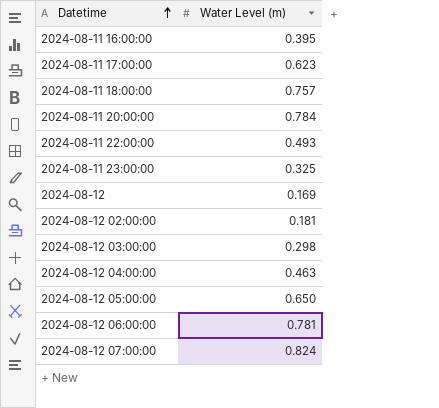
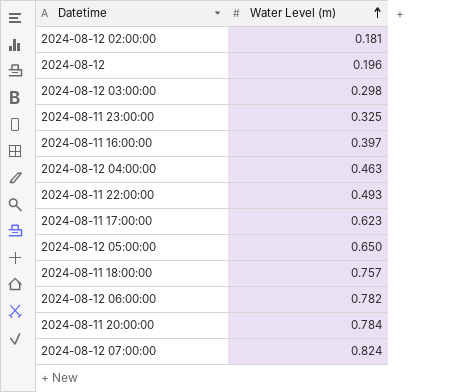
row order: Datetime ascending -> Water Level (m) ascending
2024-08-12 | Water Level (m): 0.169 -> 0.196
2024-08-11 16:00:00 | Water Level (m): 0.395 -> 0.397
2024-08-12 06:00:00 | Water Level (m): 0.781 -> 0.782

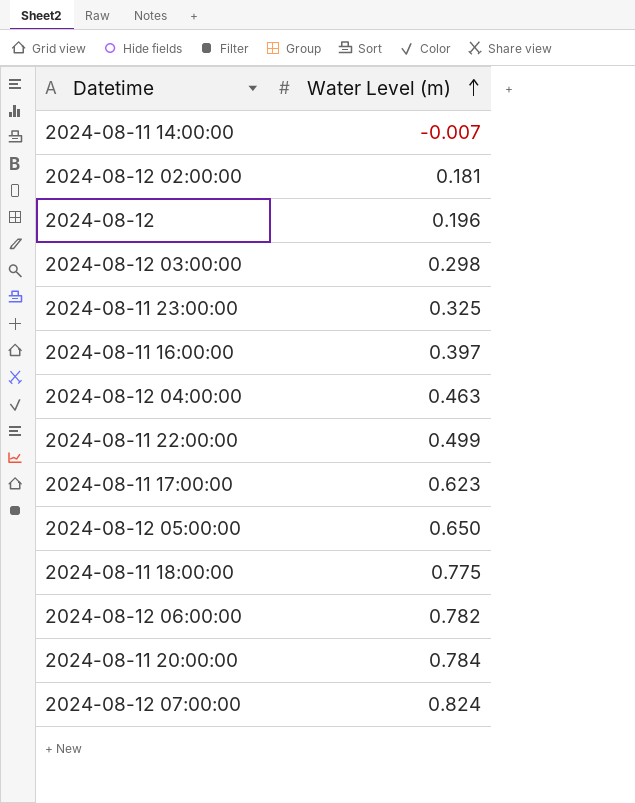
row 2024-08-11 14:00:00: none -> -0.007
2024-08-11 22:00:00 | Water Level (m): 0.493 -> 0.499
2024-08-11 18:00:00 | Water Level (m): 0.757 -> 0.775

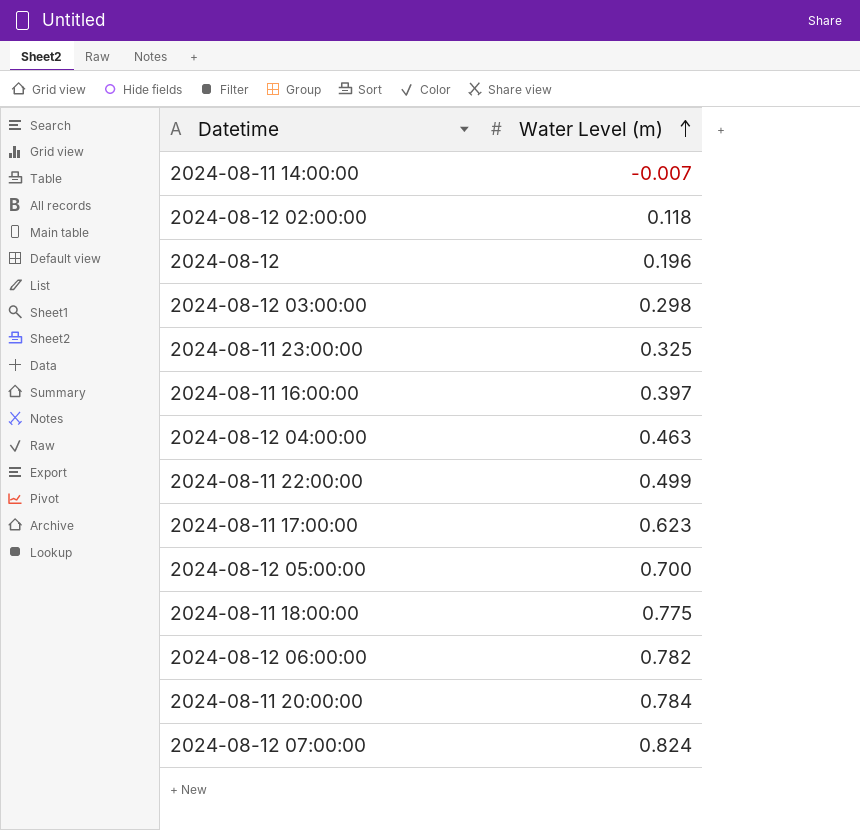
2024-08-12 02:00:00 | Water Level (m): 0.181 -> 0.118
2024-08-12 05:00:00 | Water Level (m): 0.650 -> 0.700

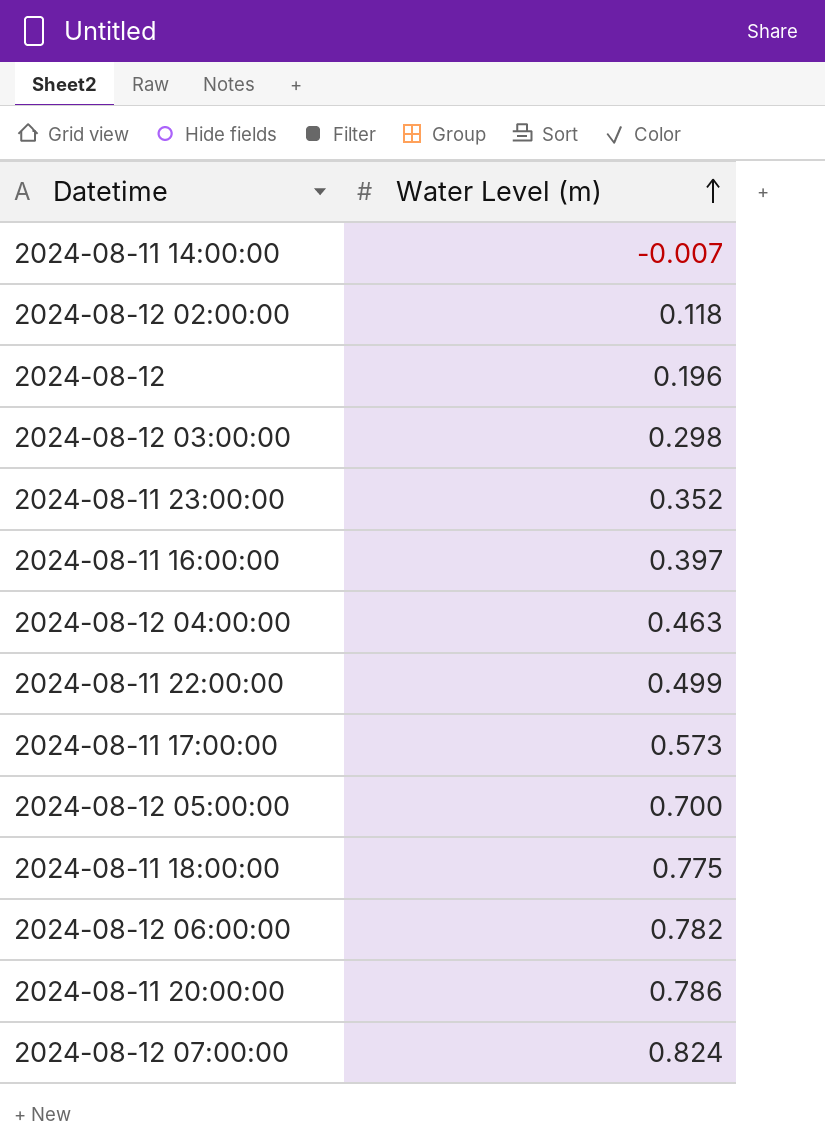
2024-08-11 23:00:00 | Water Level (m): 0.325 -> 0.352
2024-08-11 17:00:00 | Water Level (m): 0.623 -> 0.573
2024-08-11 20:00:00 | Water Level (m): 0.784 -> 0.786

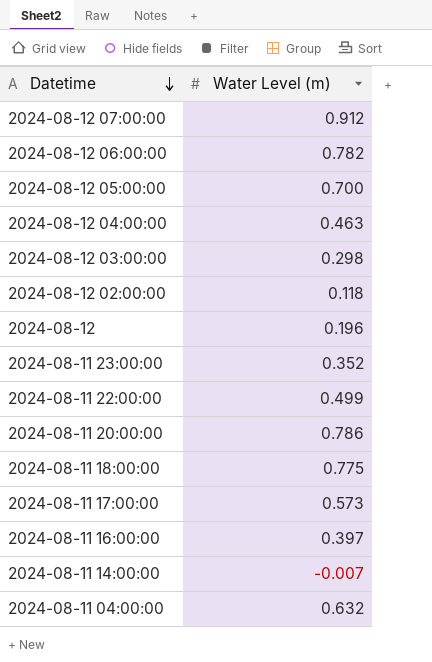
row order: Water Level (m) ascending -> Datetime descending
2024-08-12 07:00:00 | Water Level (m): 0.824 -> 0.912
row 2024-08-11 04:00:00: none -> 0.632

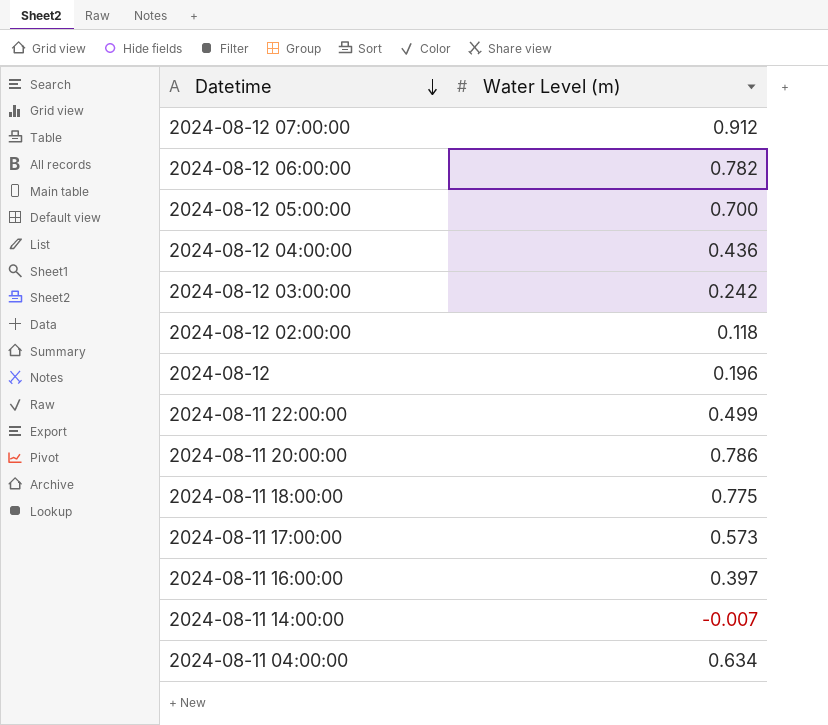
row 2024-08-11 23:00:00: 0.352 -> none
2024-08-12 04:00:00 | Water Level (m): 0.463 -> 0.436
2024-08-12 03:00:00 | Water Level (m): 0.298 -> 0.242
2024-08-11 04:00:00 | Water Level (m): 0.632 -> 0.634

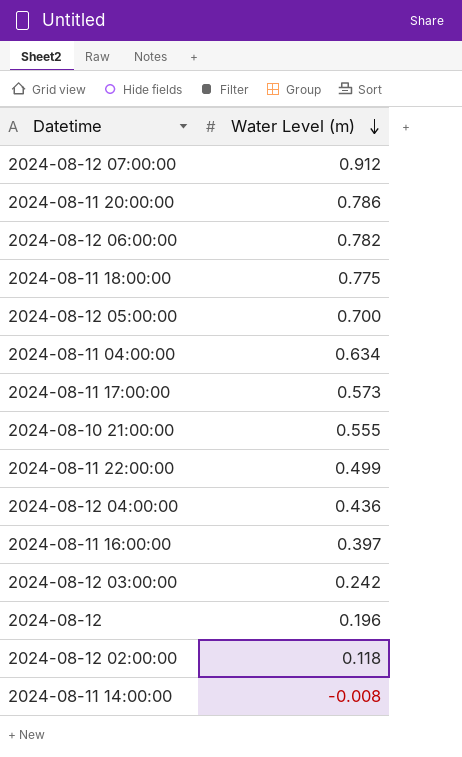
row order: Datetime descending -> Water Level (m) descending
row 2024-08-10 21:00:00: none -> 0.555
2024-08-11 14:00:00 | Water Level (m): -0.007 -> -0.008

